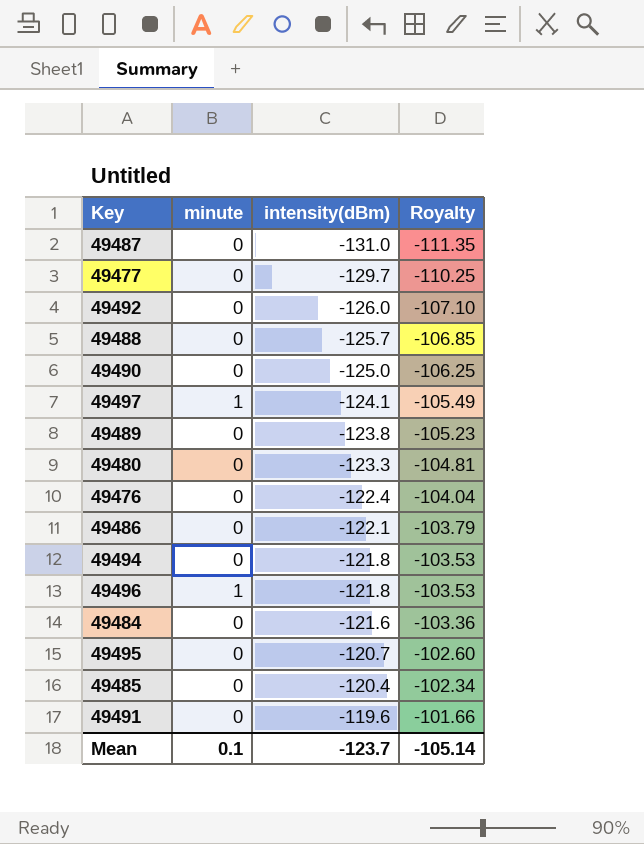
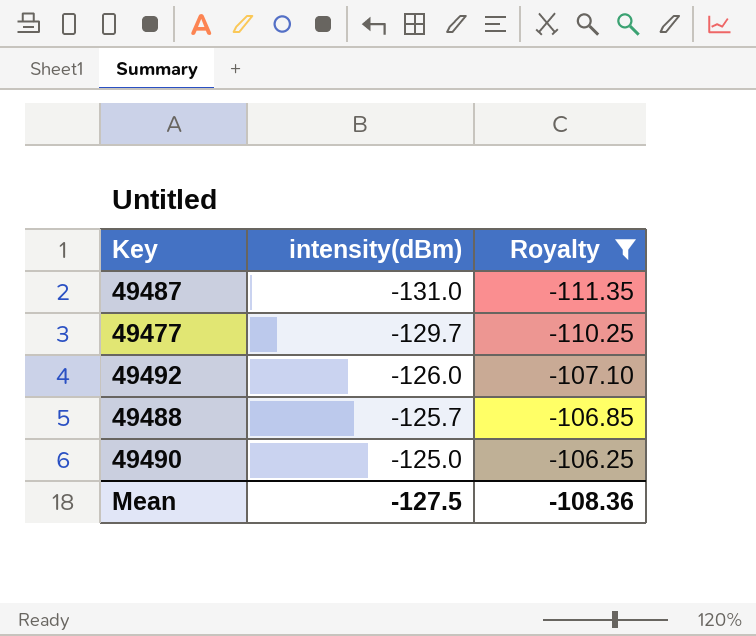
filter: none -> Royalty <= -106.25
column minute | position: 2 -> none
Mean | intensity(dBm): -123.7 -> -127.5
Mean | Royalty: -105.14 -> -108.36

